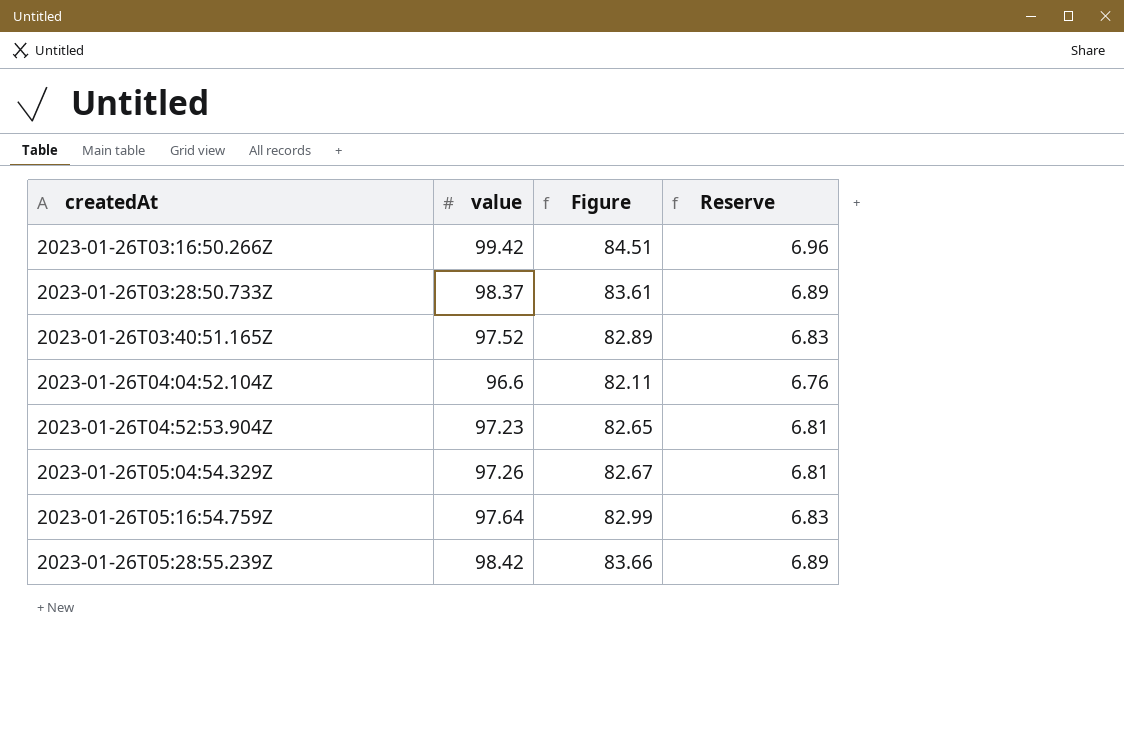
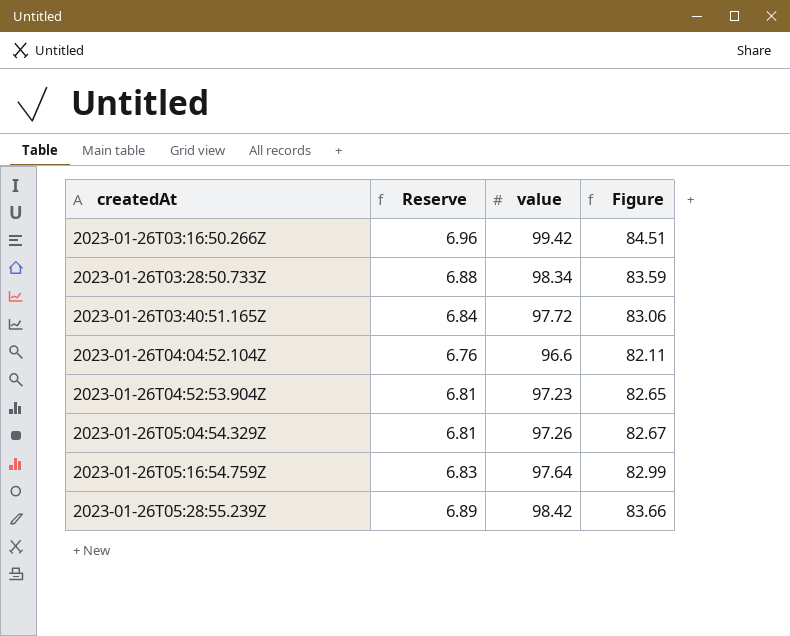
column Reserve | position: 4 -> 2
2023-01-26T03:28:50.733Z | Reserve: 6.89 -> 6.88
2023-01-26T03:28:50.733Z | value: 98.37 -> 98.34
2023-01-26T03:28:50.733Z | Figure: 83.61 -> 83.59
2023-01-26T03:40:51.165Z | Reserve: 6.83 -> 6.84
2023-01-26T03:40:51.165Z | value: 97.52 -> 97.72
2023-01-26T03:40:51.165Z | Figure: 82.89 -> 83.06

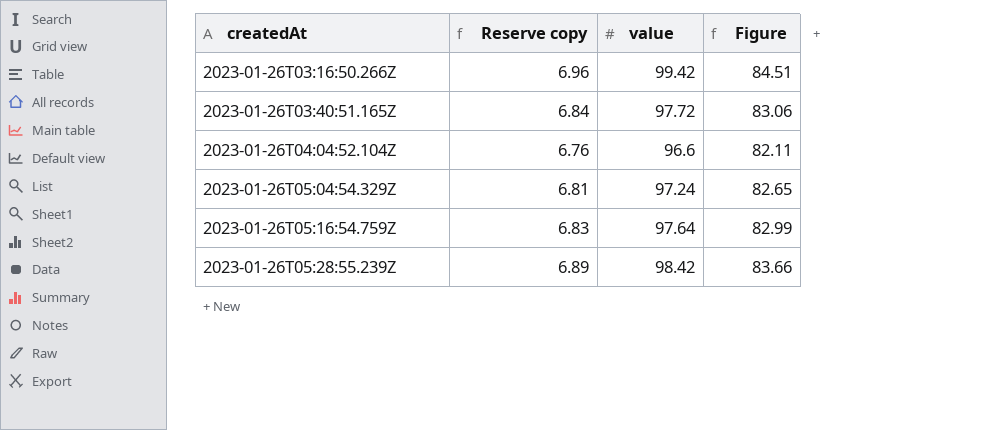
column name: Reserve -> Reserve copy
row 2023-01-26T03:28:50.733Z: 6.88 | 98.34 | 83.59 -> none
row 2023-01-26T04:52:53.904Z: 6.81 | 97.23 | 82.65 -> none
2023-01-26T05:04:54.329Z | value: 97.26 -> 97.24
2023-01-26T05:04:54.329Z | Figure: 82.67 -> 82.65

